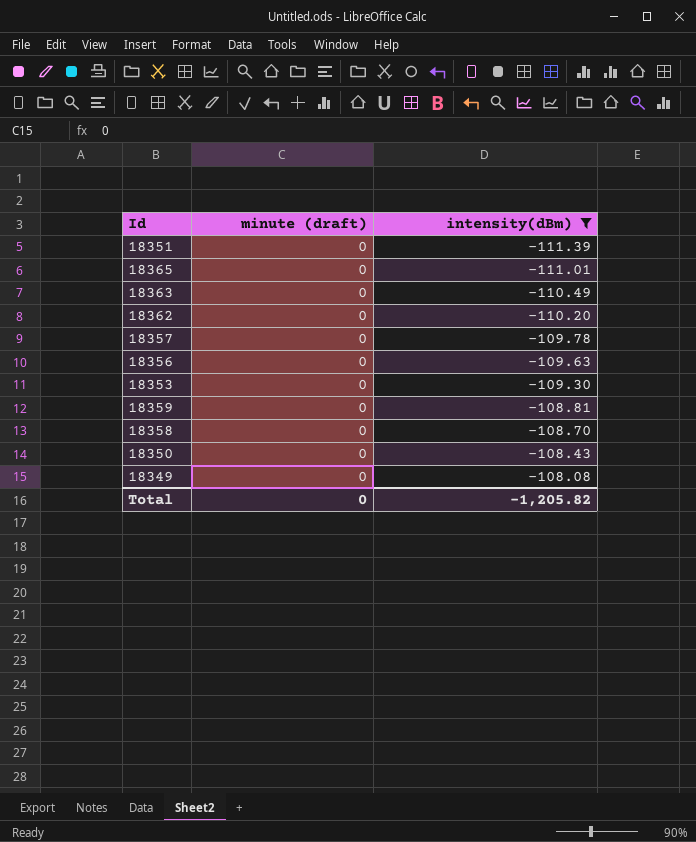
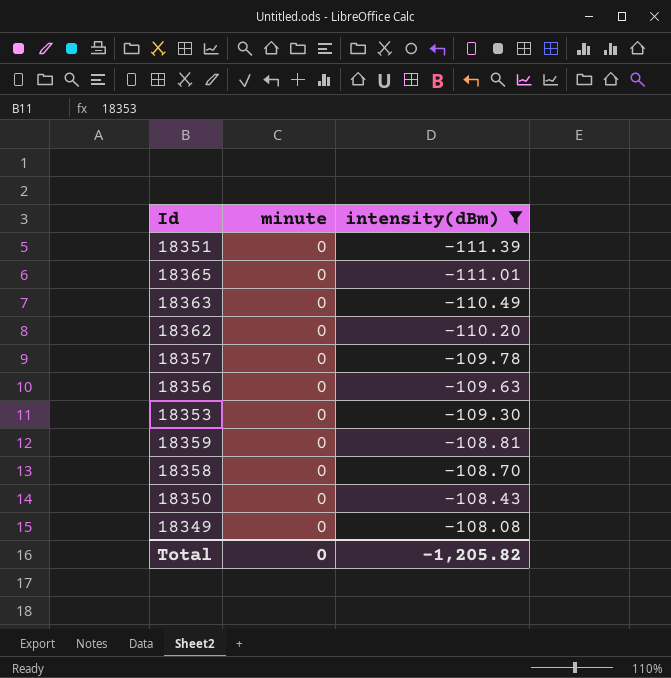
column name: minute (draft) -> minute

